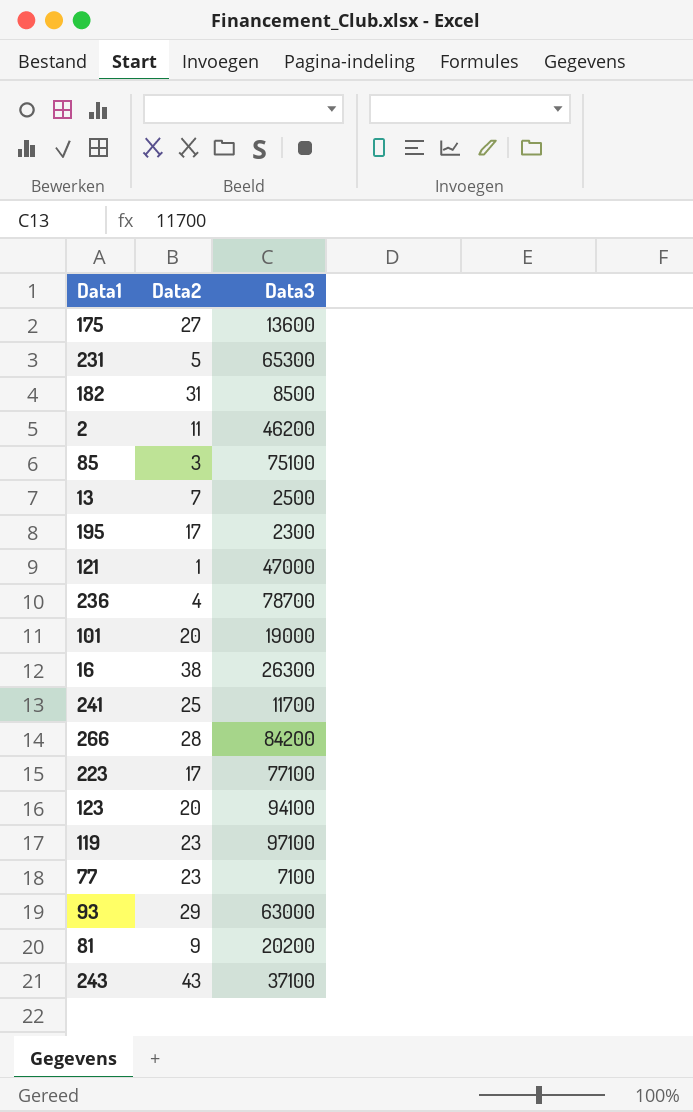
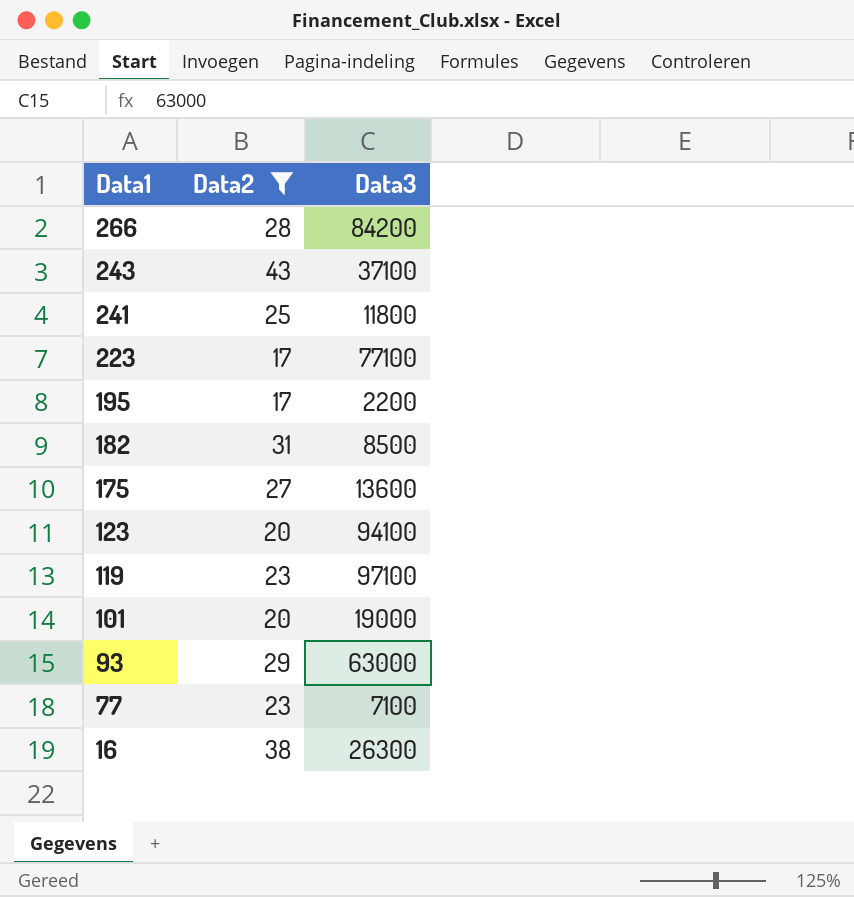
filter: none -> Data2 >= 17
row order: none -> Data1 descending
241 | Data3: 11700 -> 11800
195 | Data3: 2300 -> 2200

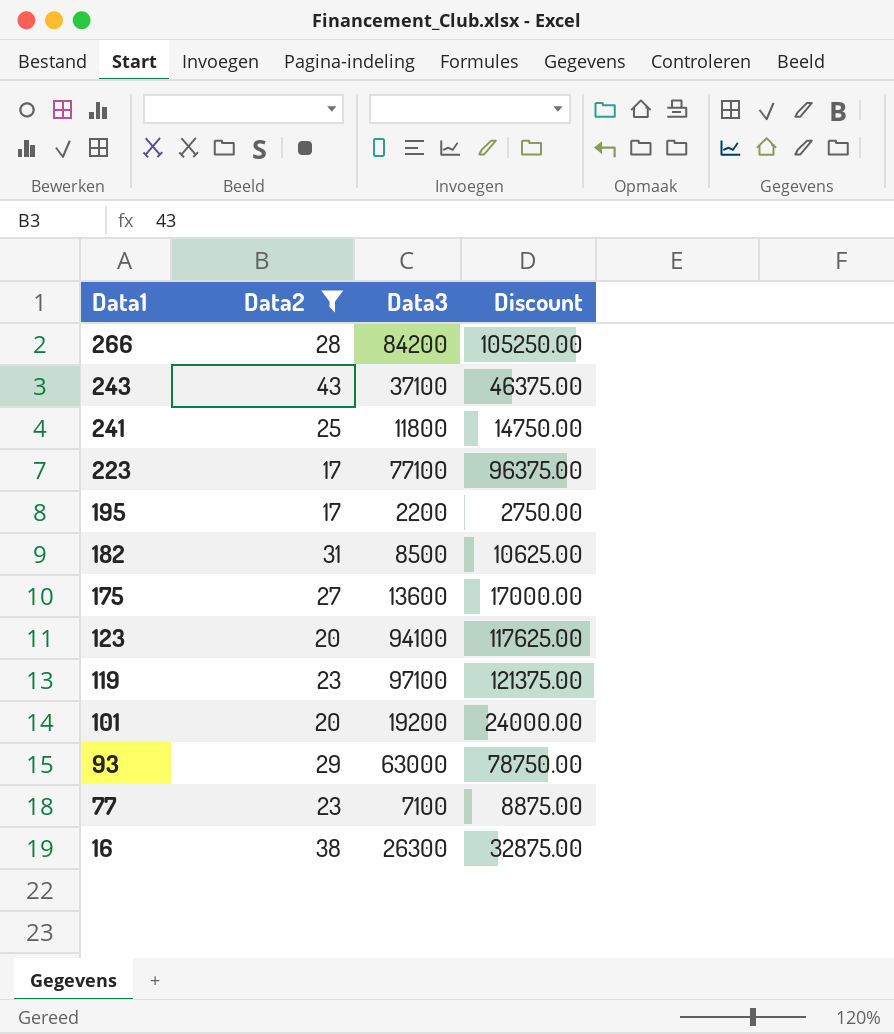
column Discount | formula: none -> [Data3] * 1.25
101 | Data3: 19000 -> 19200

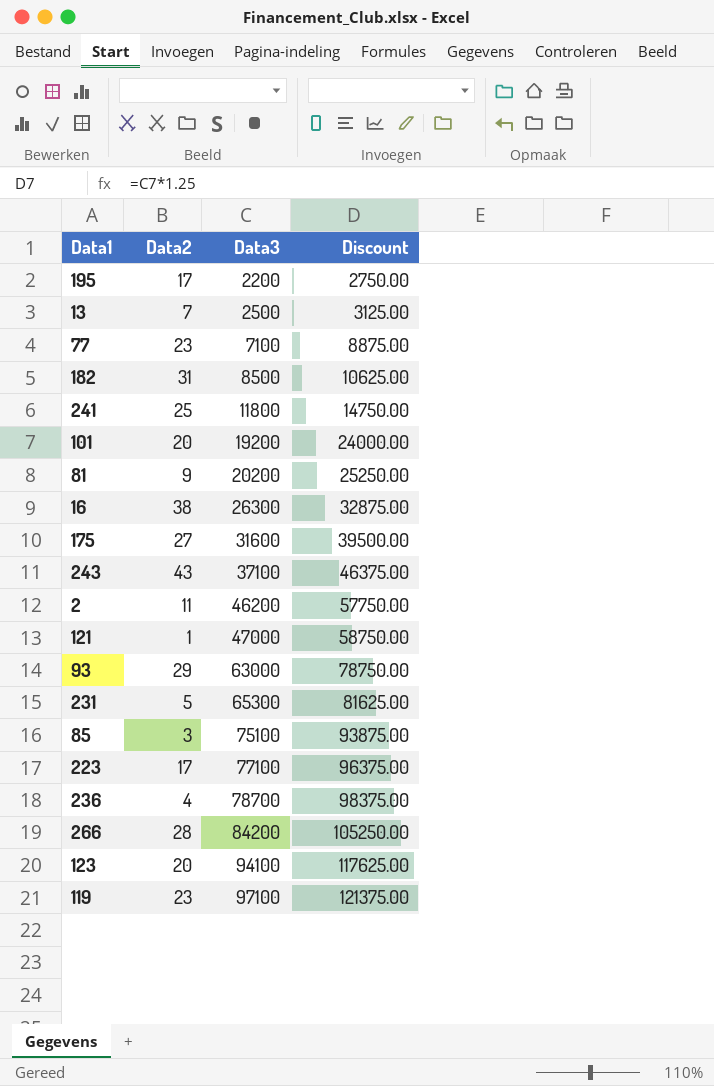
filter: Data2 >= 17 -> none
row order: Data1 descending -> Data3 ascending
175 | Data3: 13600 -> 31600
175 | Discount: 17000.00 -> 39500.00

